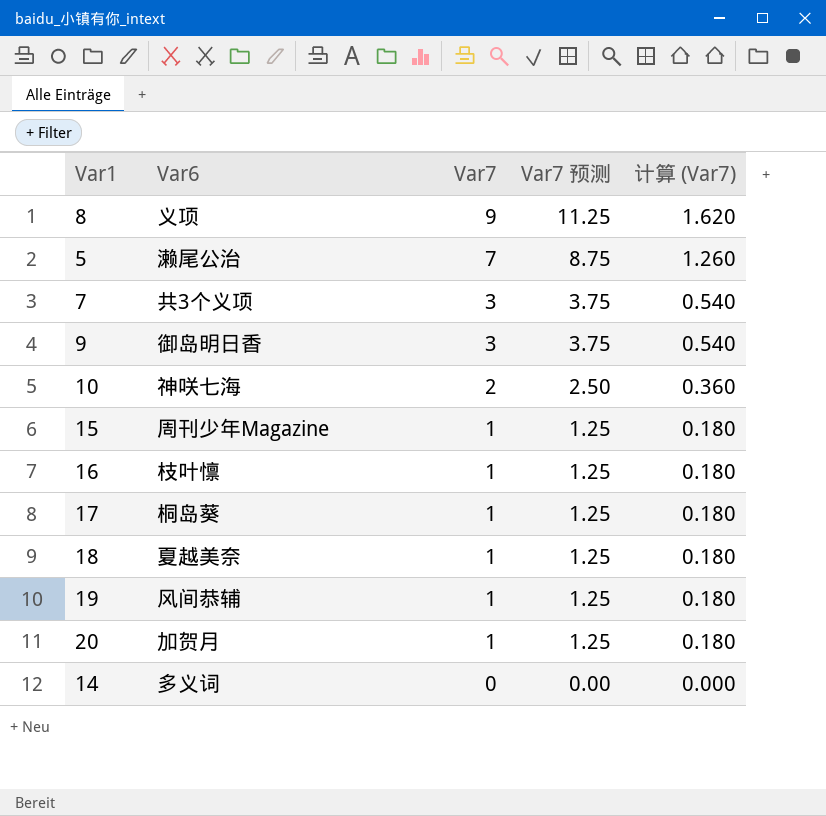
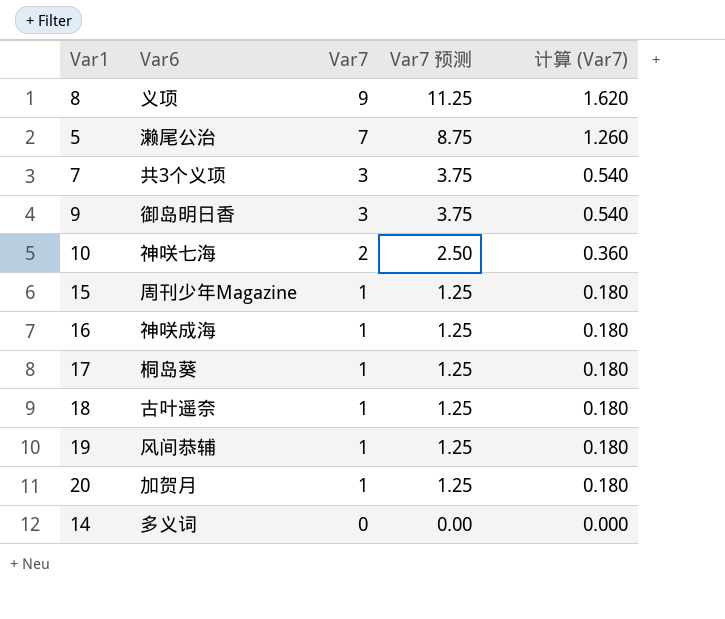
16 | Var6: 枝叶懔 -> 神咲成海
18 | Var6: 夏越美奈 -> 古叶遥奈

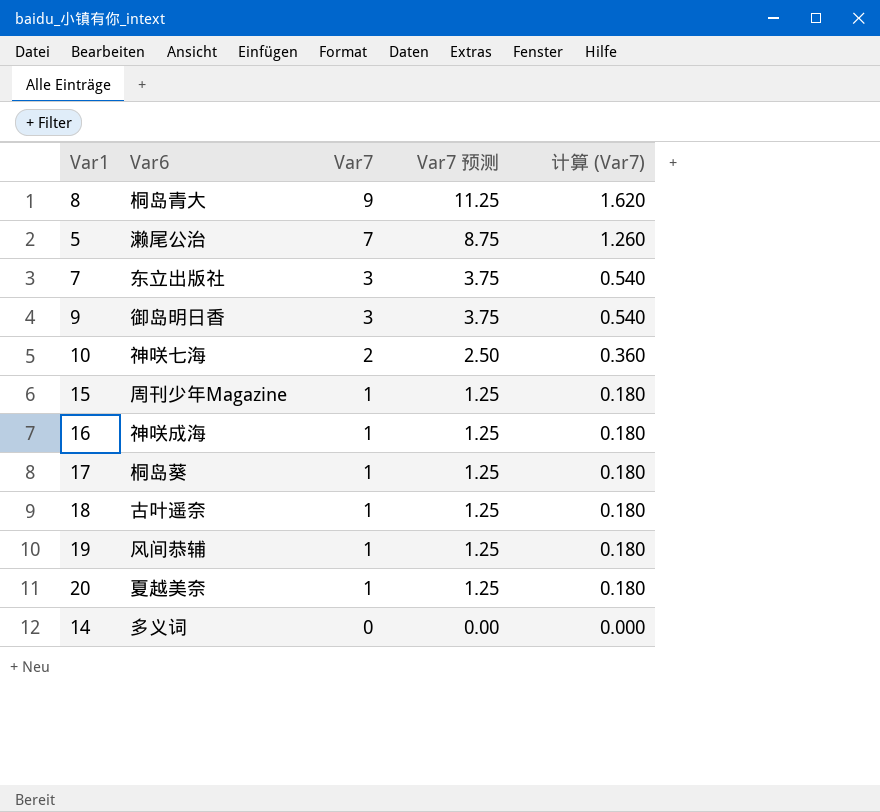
8 | Var6: 义项 -> 桐岛青大
7 | Var6: 共3个义项 -> 东立出版社
20 | Var6: 加贺月 -> 夏越美奈

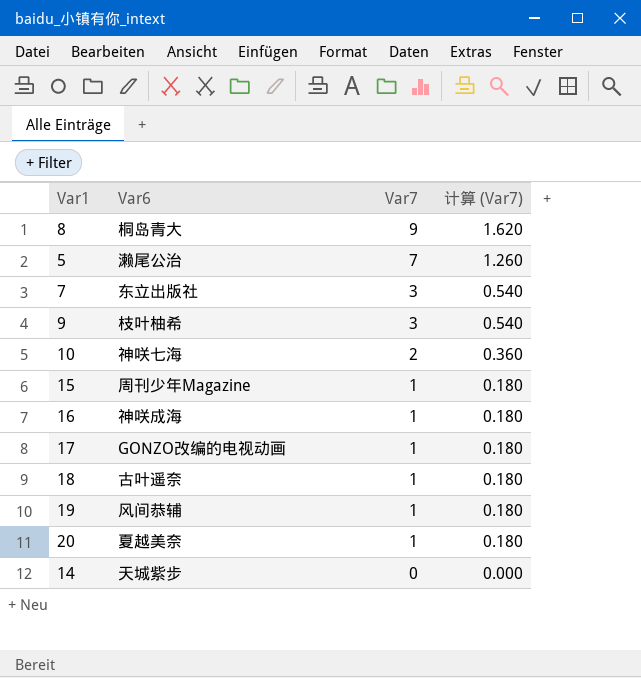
column Var7 预测 | formula: [Var7] * 1.25 -> none
9 | Var6: 御岛明日香 -> 枝叶柚希
17 | Var6: 桐岛葵 -> GONZO改编的电视动画
14 | Var6: 多义词 -> 天城紫步

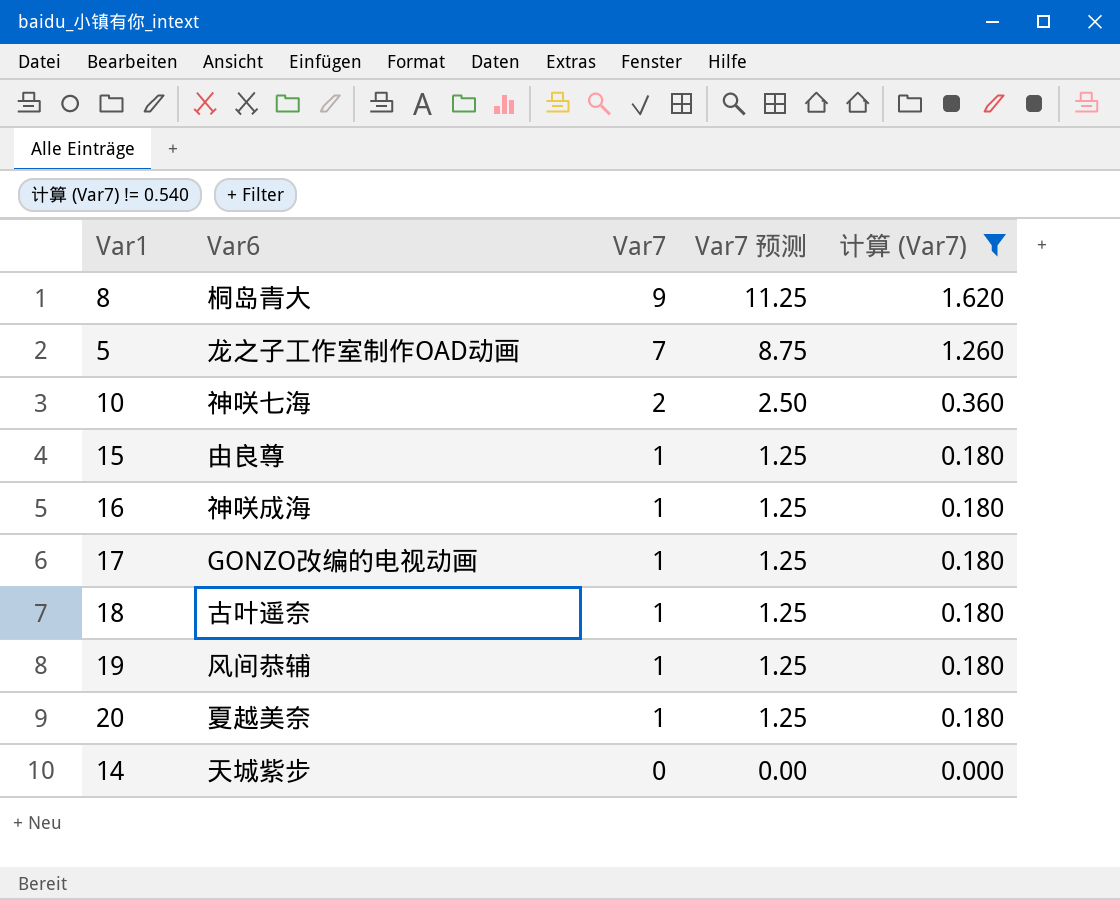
filter: none -> 计算 (Var7) != 0.540
column Var7 预测 | formula: none -> [Var7] * 1.25
5 | Var6: 濑尾公治 -> 龙之子工作室制作OAD动画
15 | Var6: 周刊少年Magazine -> 由良尊

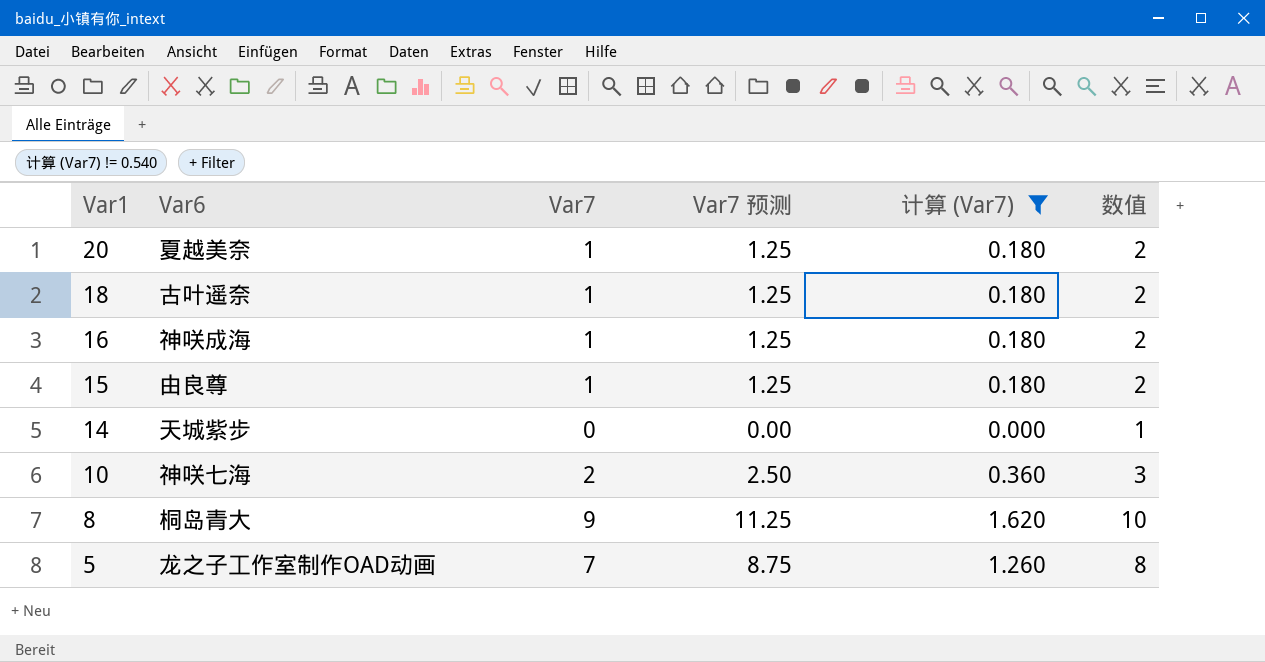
row order: Var7 descending -> Var1 descending
column 数值 | formula: none -> [Var7] + 1
row 17: GONZO改编的电视动画 | 1 | 1.25 | 0.180 -> none
row 19: 风间恭辅 | 1 | 1.25 | 0.180 -> none

